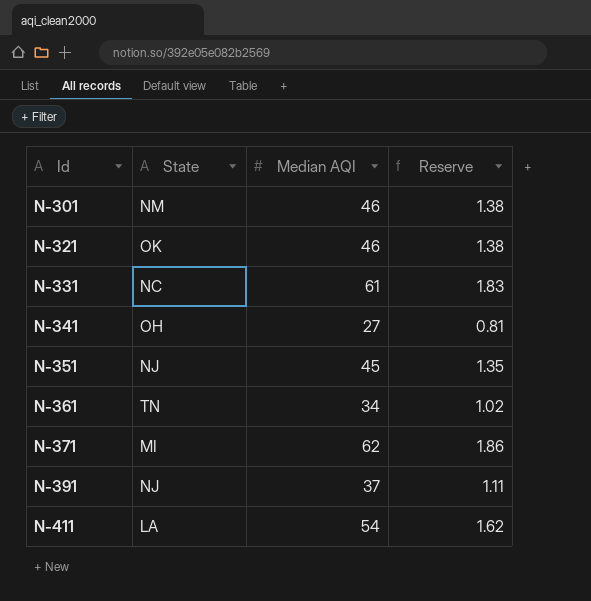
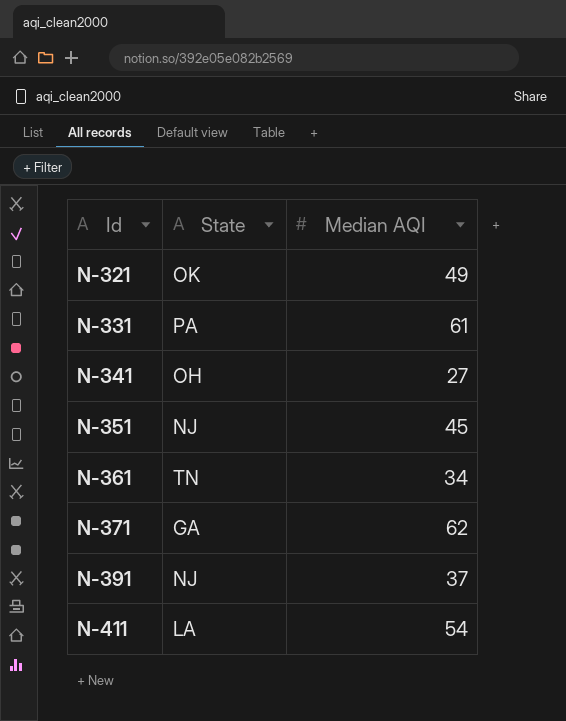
column Reserve | formula: [Median AQI] * 0.03 -> none
row N-301: NM | 46 | 1.38 -> none
N-321 | Median AQI: 46 -> 49
N-331 | State: NC -> PA
N-371 | State: MI -> GA

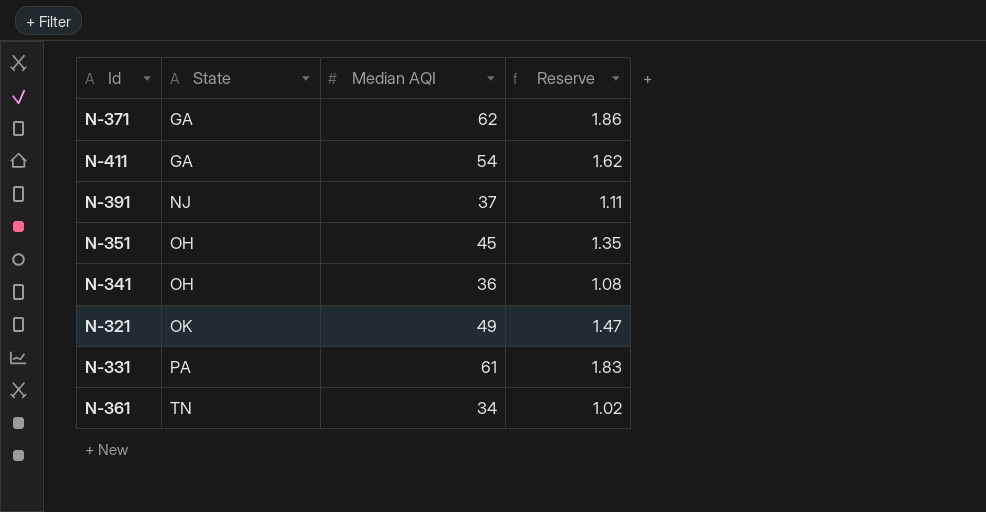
row order: Id ascending -> State ascending
column Reserve | formula: none -> [Median AQI] * 0.03
N-411 | State: LA -> GA
N-351 | State: NJ -> OH
N-341 | Median AQI: 27 -> 36

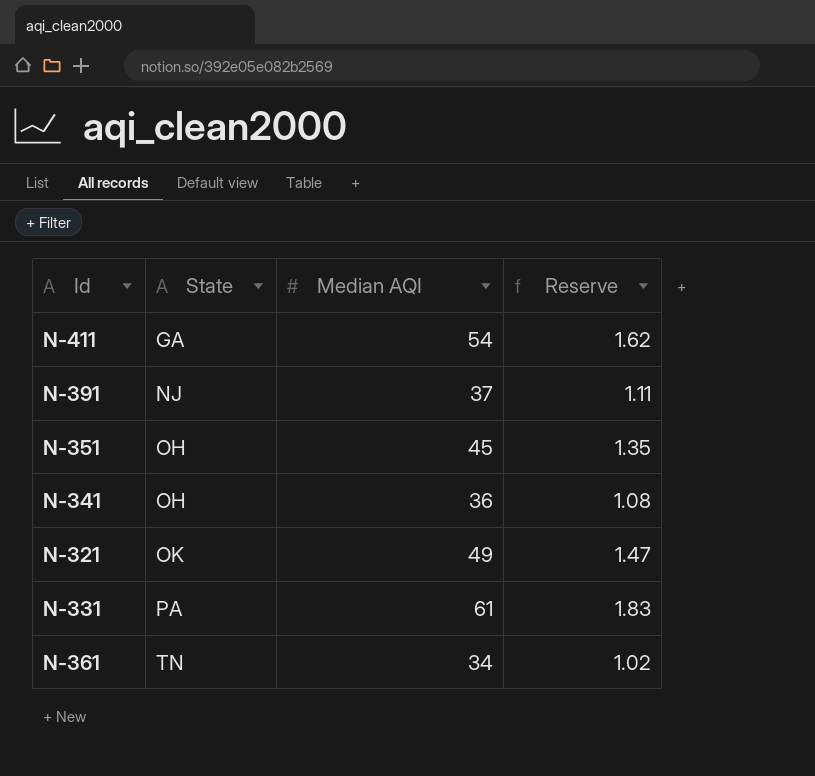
row N-371: GA | 62 | 1.86 -> none

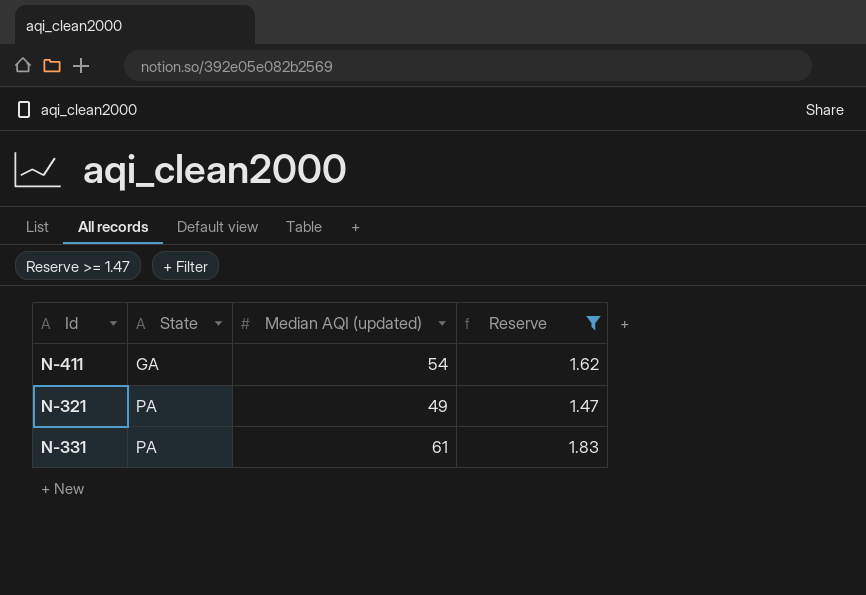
filter: none -> Reserve >= 1.47
column name: Median AQI -> Median AQI (updated)
N-321 | State: OK -> PA

